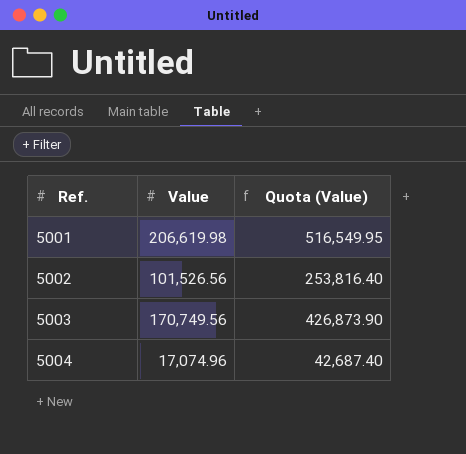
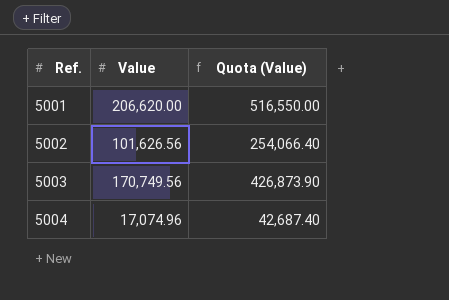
5001 | Value: 206,619.98 -> 206,620.00
5001 | Quota (Value): 516,549.95 -> 516,550.00
5002 | Value: 101,526.56 -> 101,626.56
5002 | Quota (Value): 253,816.40 -> 254,066.40

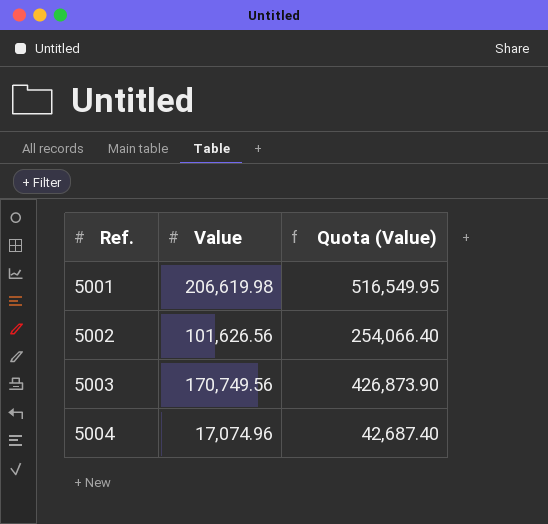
5001 | Value: 206,620.00 -> 206,619.98
5001 | Quota (Value): 516,550.00 -> 516,549.95

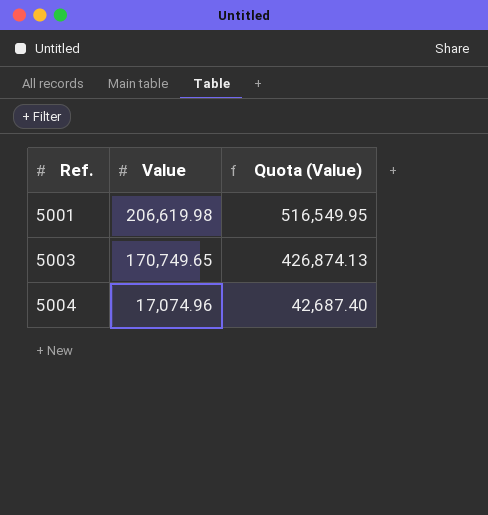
row 5002: 101,626.56 | 254,066.40 -> none
5003 | Value: 170,749.56 -> 170,749.65
5003 | Quota (Value): 426,873.90 -> 426,874.13

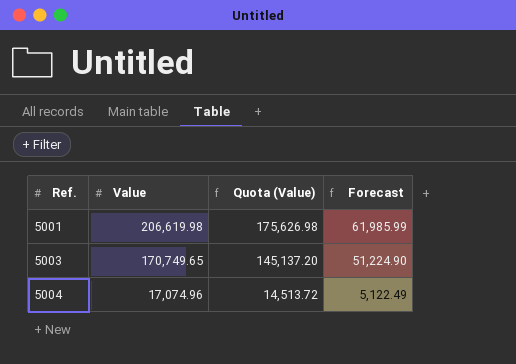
column Quota (Value) | formula: [Value] * 2.5 -> [Value] * 0.85
column Forecast | formula: none -> [Value] * 0.3

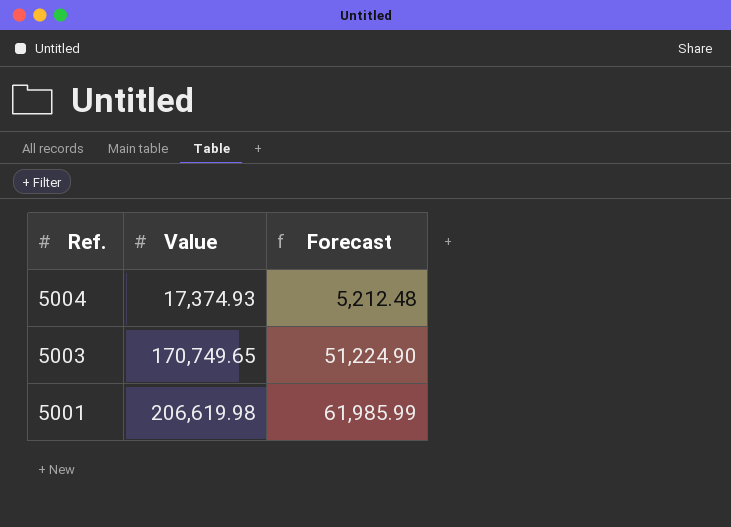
row order: Ref. ascending -> Ref. descending
column Quota (Value) | formula: [Value] * 0.85 -> none
5004 | Value: 17,074.96 -> 17,374.93
5004 | Forecast: 5,122.49 -> 5,212.48

